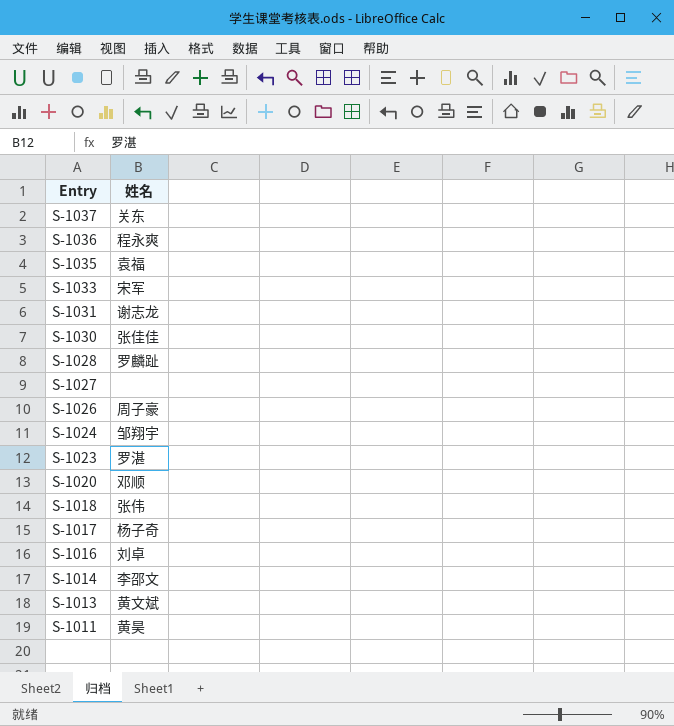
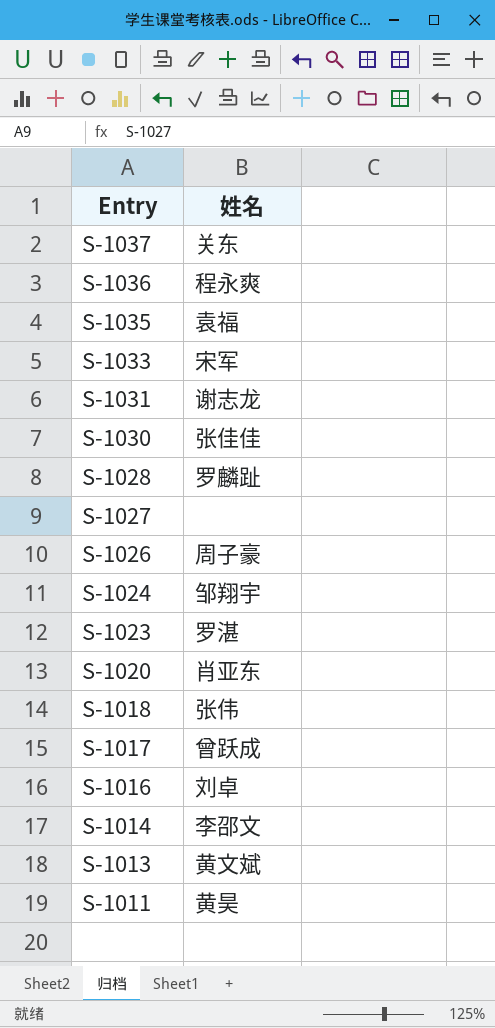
S-1020 | 姓名: 邓顺 -> 肖亚东
S-1017 | 姓名: 杨子奇 -> 曾跃成

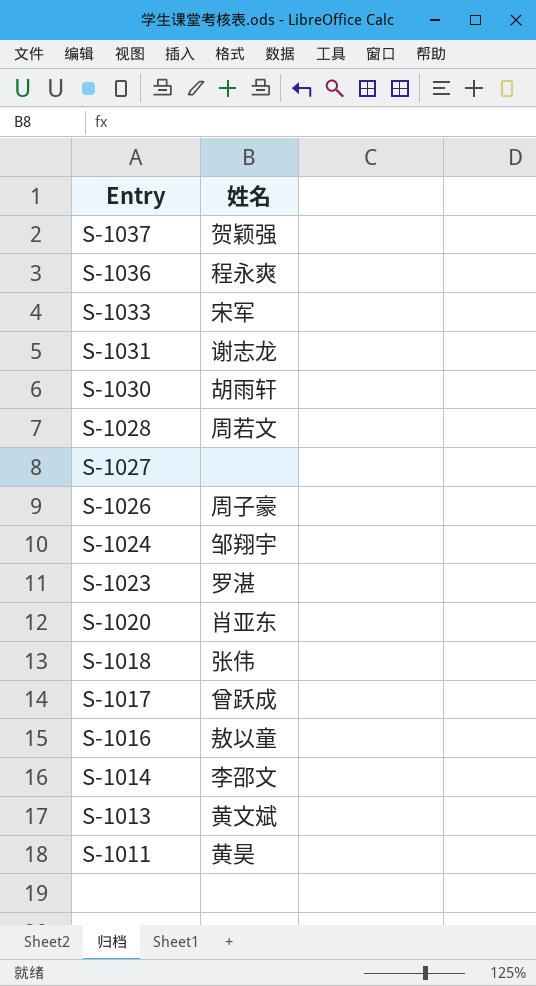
row S-1035: 袁福 -> none
S-1037 | 姓名: 关东 -> 贺颖强
S-1030 | 姓名: 张佳佳 -> 胡雨轩
S-1028 | 姓名: 罗麟趾 -> 周若文
S-1016 | 姓名: 刘卓 -> 敖以童

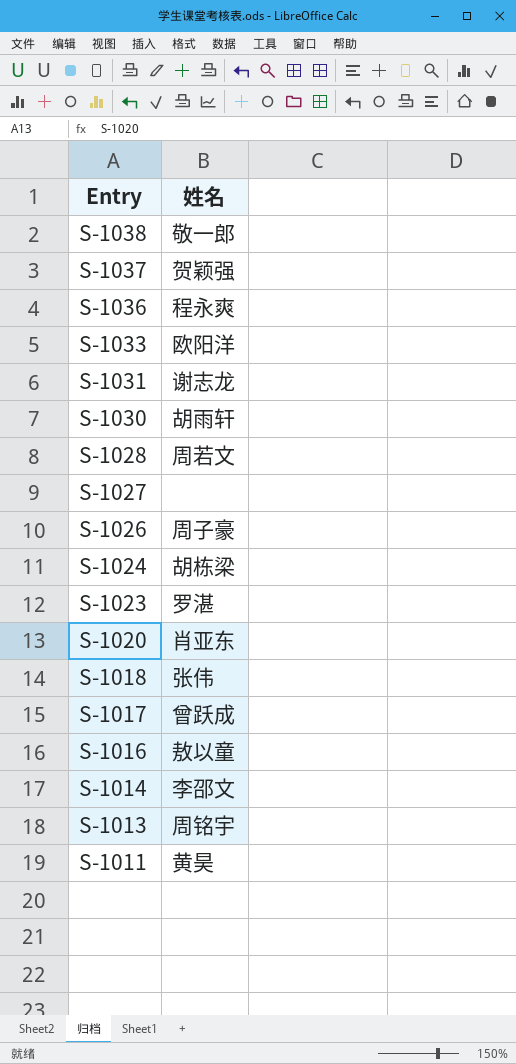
row S-1038: none -> 敬一郎
S-1033 | 姓名: 宋军 -> 欧阳洋
S-1024 | 姓名: 邹翔宇 -> 胡栋梁
S-1013 | 姓名: 黄文斌 -> 周铭宇

